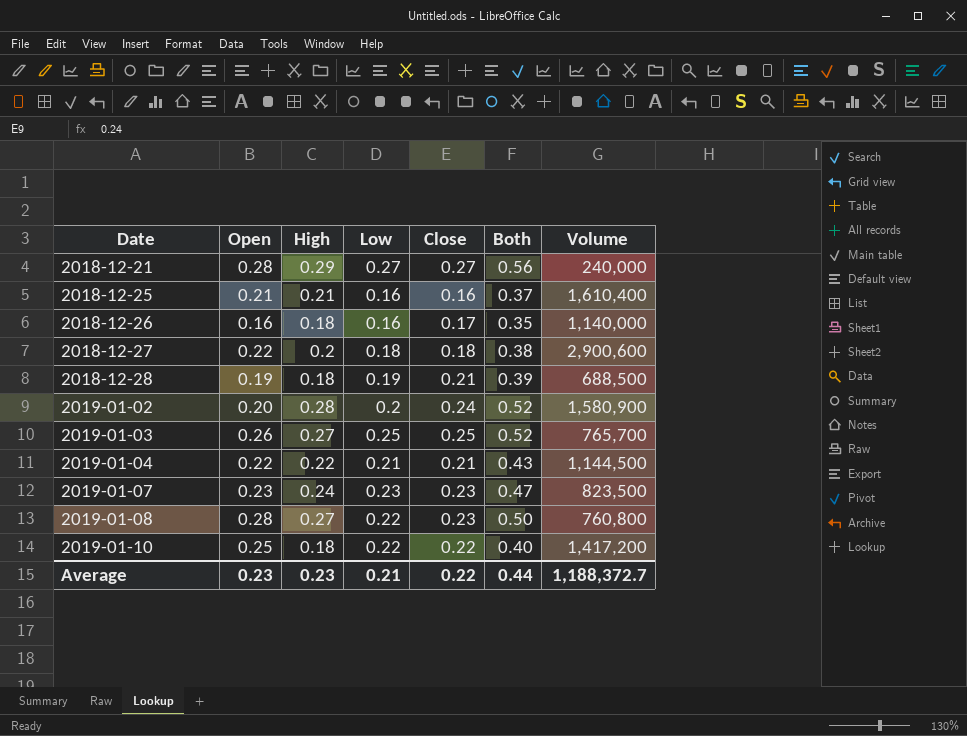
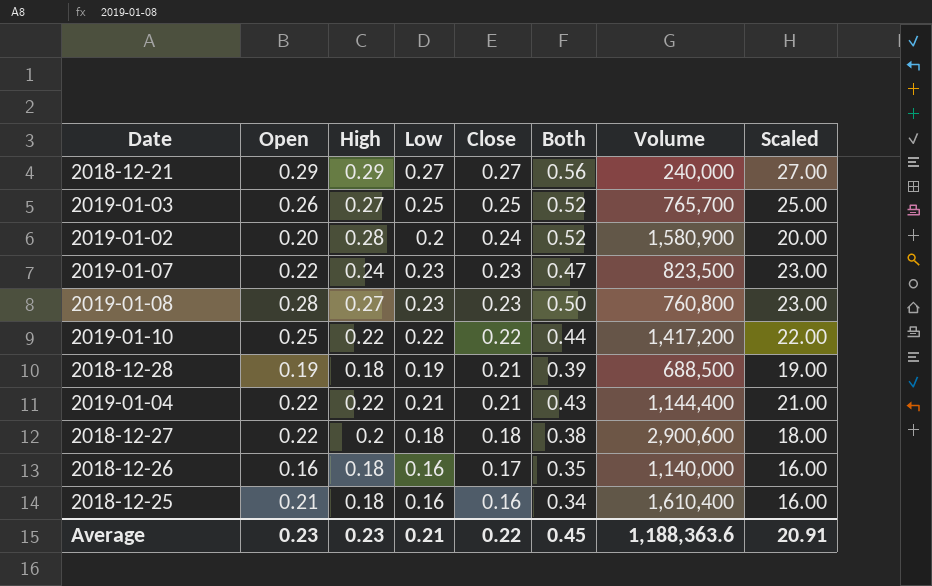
row order: Date ascending -> Close descending
column Scaled | formula: none -> [Low] * 100
2018-12-21 | Open: 0.28 -> 0.29
2019-01-07 | Open: 0.23 -> 0.22
2019-01-08 | Low: 0.22 -> 0.23
2019-01-10 | High: 0.18 -> 0.22
2019-01-10 | Both: 0.40 -> 0.44
2019-01-04 | Volume: 1,144,500 -> 1,144,400
2018-12-25 | High: 0.21 -> 0.18
2018-12-25 | Both: 0.37 -> 0.34
Average | Both: 0.44 -> 0.45
Average | Volume: 1,188,372.7 -> 1,188,363.6

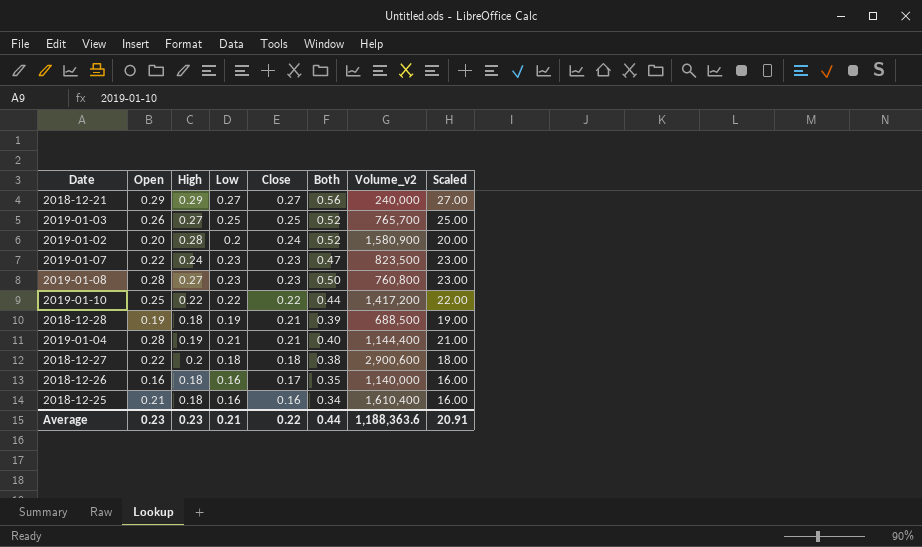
column name: Volume -> Volume_v2
2019-01-04 | Open: 0.22 -> 0.28
2019-01-04 | High: 0.22 -> 0.19
2019-01-04 | Both: 0.43 -> 0.40
Average | Both: 0.45 -> 0.44

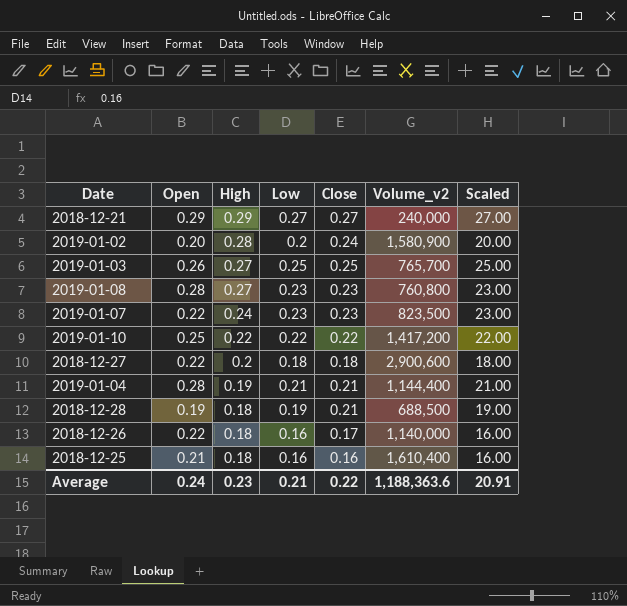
row order: Close descending -> High descending
column Both | formula: [High] + [Close] -> none
2018-12-26 | Open: 0.16 -> 0.22
Average | Open: 0.23 -> 0.24

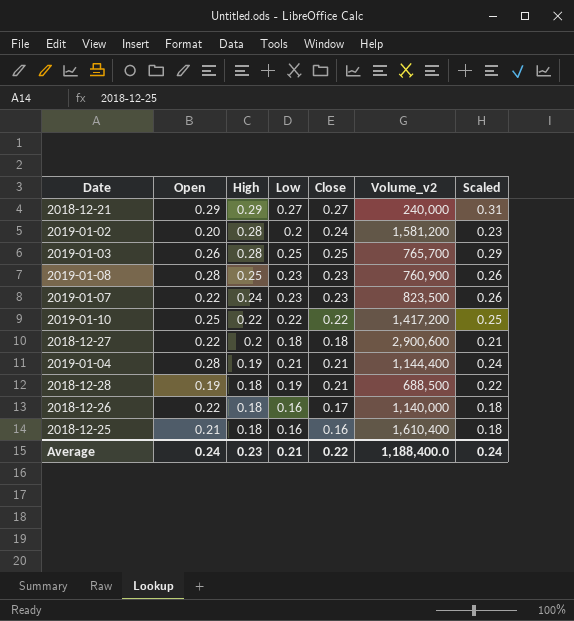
column Scaled | formula: [Low] * 100 -> [Low] * 1.15
2019-01-02 | Volume_v2: 1,580,900 -> 1,581,200
2019-01-03 | High: 0.27 -> 0.28
2019-01-08 | High: 0.27 -> 0.25
2019-01-08 | Volume_v2: 760,800 -> 760,900
Average | Volume_v2: 1,188,363.6 -> 1,188,400.0
Average | Scaled: 20.91 -> 0.24

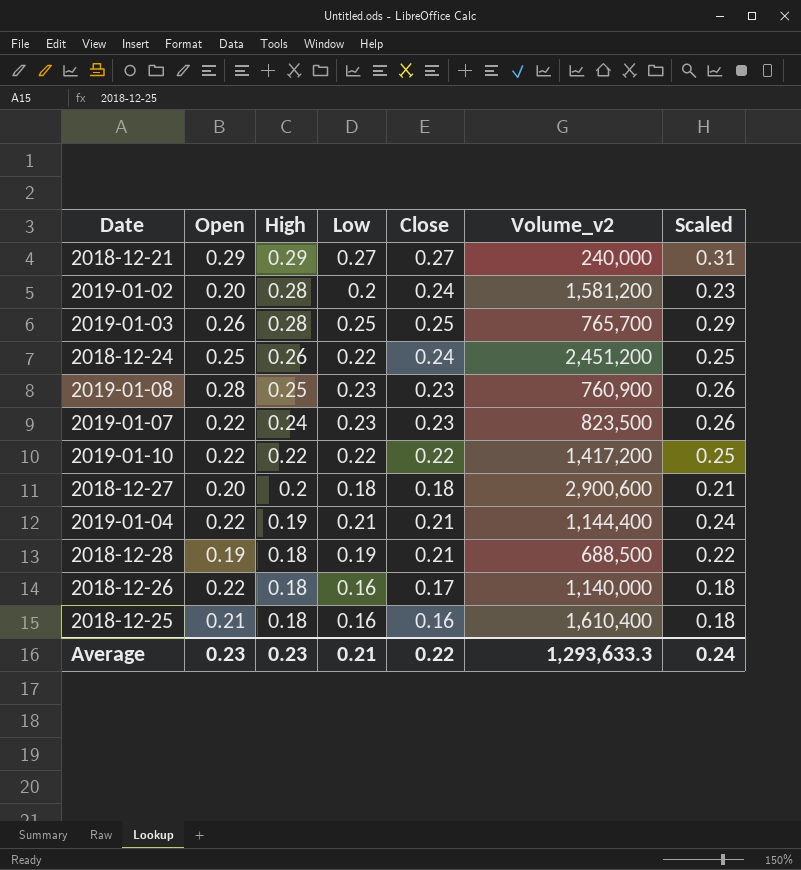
row 2018-12-24: none -> 0.25 | 0.26 | 0.22 | 0.24 | 2,451,200 | 0.25
2019-01-10 | Open: 0.25 -> 0.22
2018-12-27 | Open: 0.22 -> 0.20
2019-01-04 | Open: 0.28 -> 0.22
Average | Open: 0.24 -> 0.23
Average | Volume_v2: 1,188,400.0 -> 1,293,633.3

